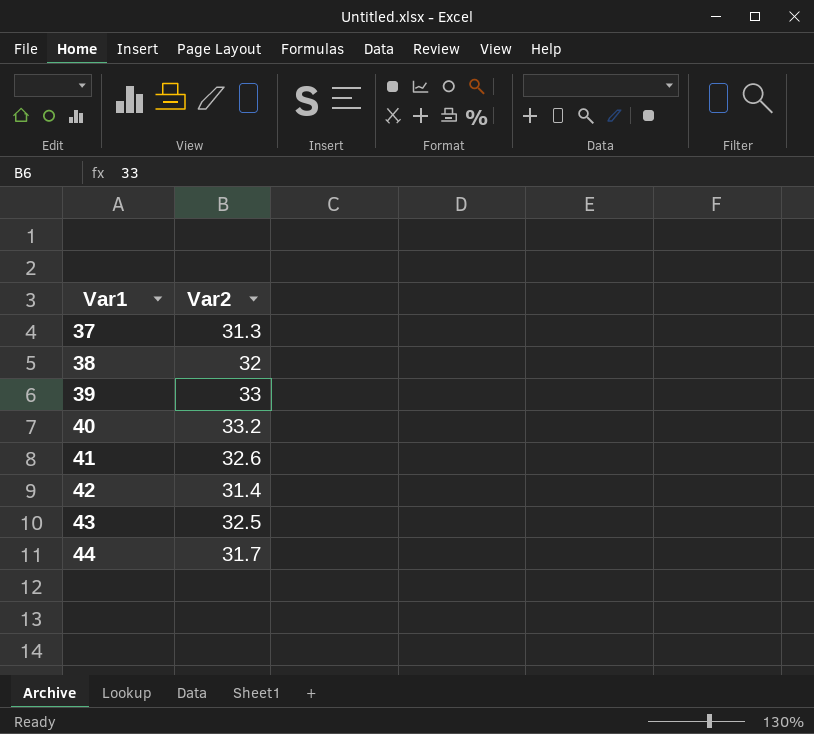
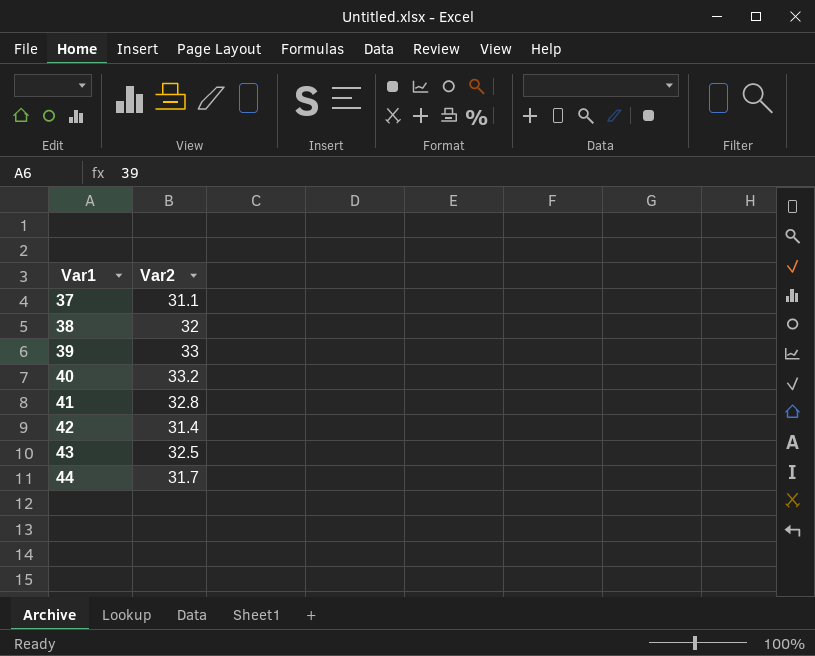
37 | Var2: 31.3 -> 31.1
41 | Var2: 32.6 -> 32.8

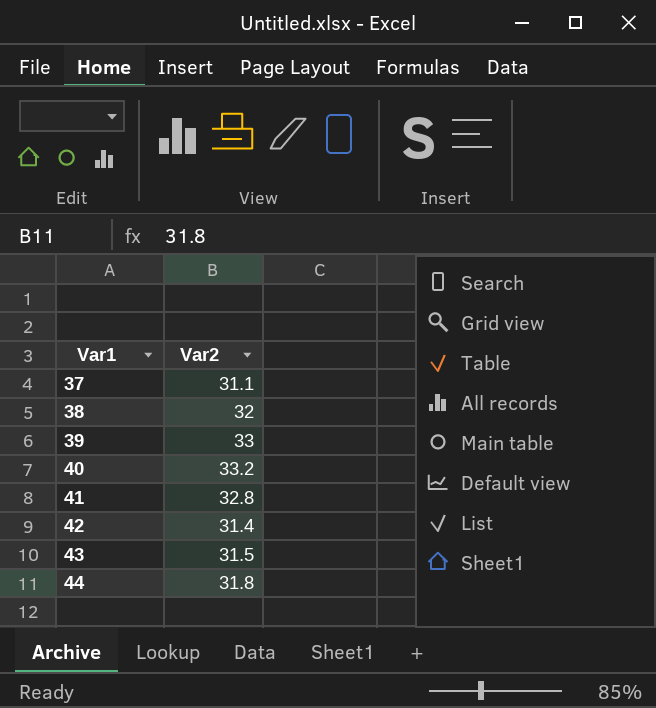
43 | Var2: 32.5 -> 31.5
44 | Var2: 31.7 -> 31.8

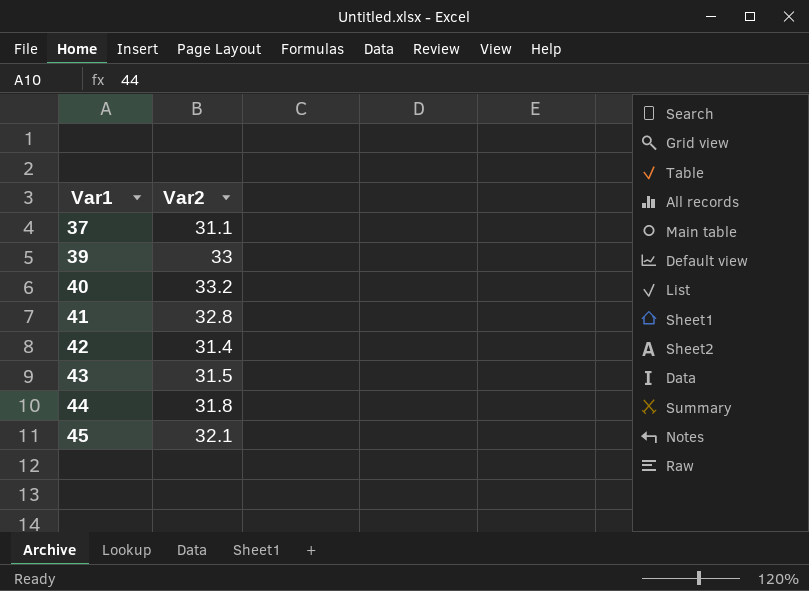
row 38: 32 -> none
row 45: none -> 32.1

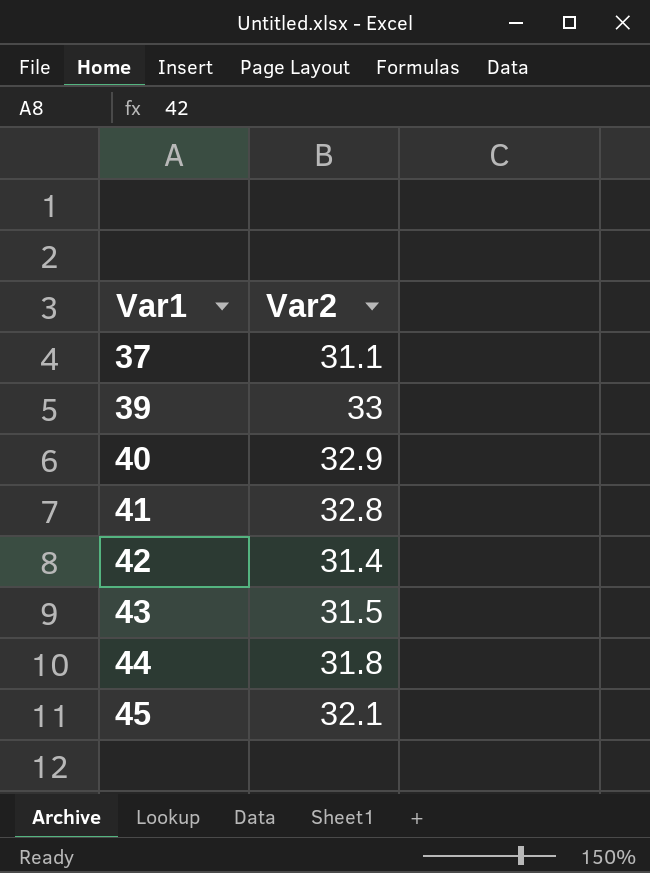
40 | Var2: 33.2 -> 32.9

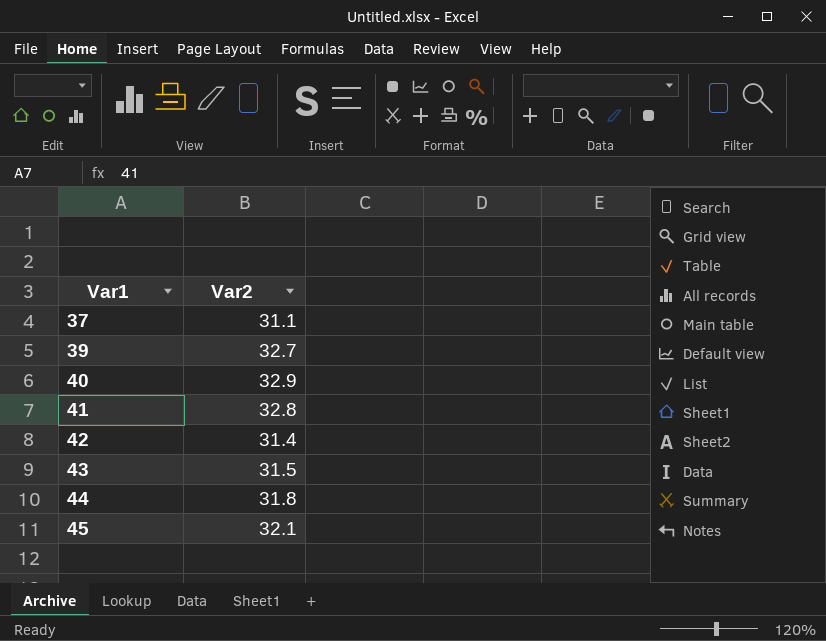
39 | Var2: 33 -> 32.7

